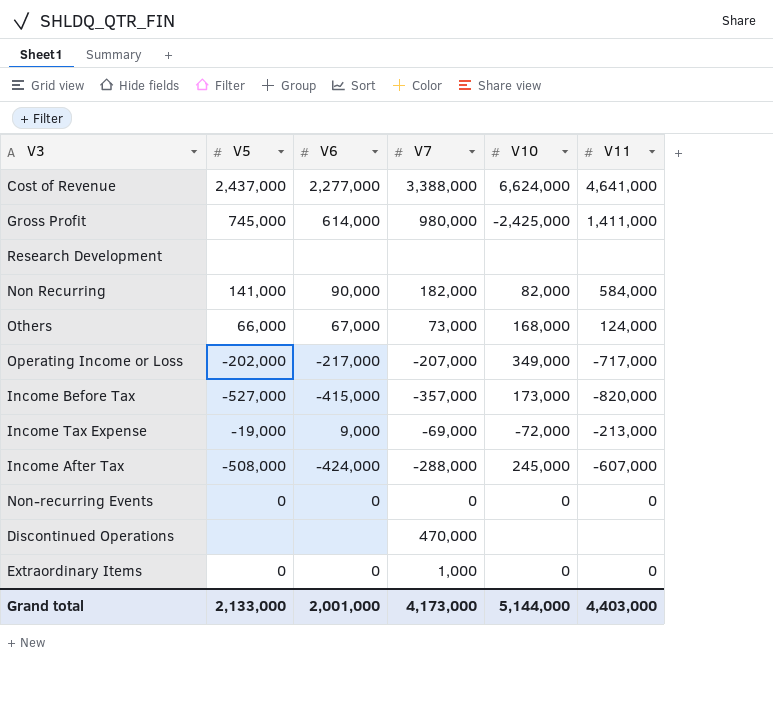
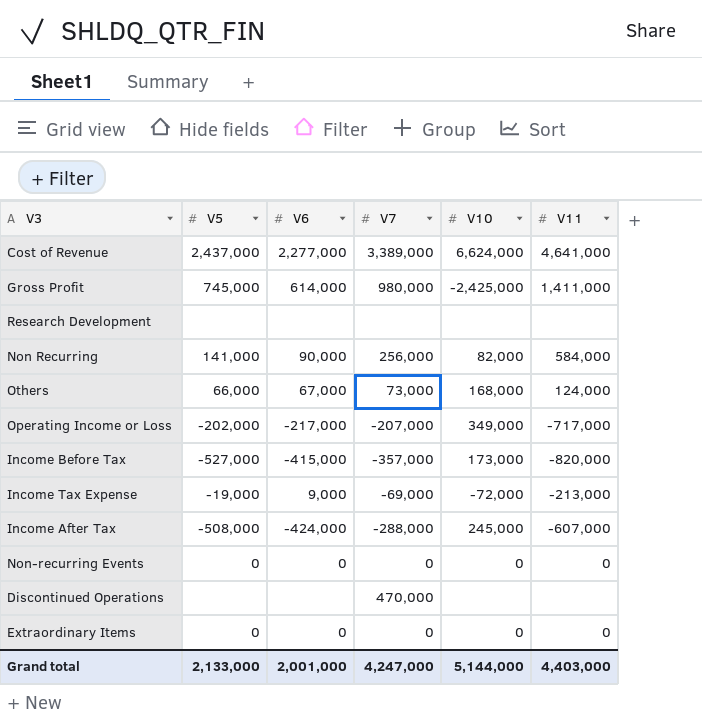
Cost of Revenue | V7: 3,388,000 -> 3,389,000
Non Recurring | V7: 182,000 -> 256,000
Extraordinary Items | V7: 1,000 -> 0
Grand total | V7: 4,173,000 -> 4,247,000

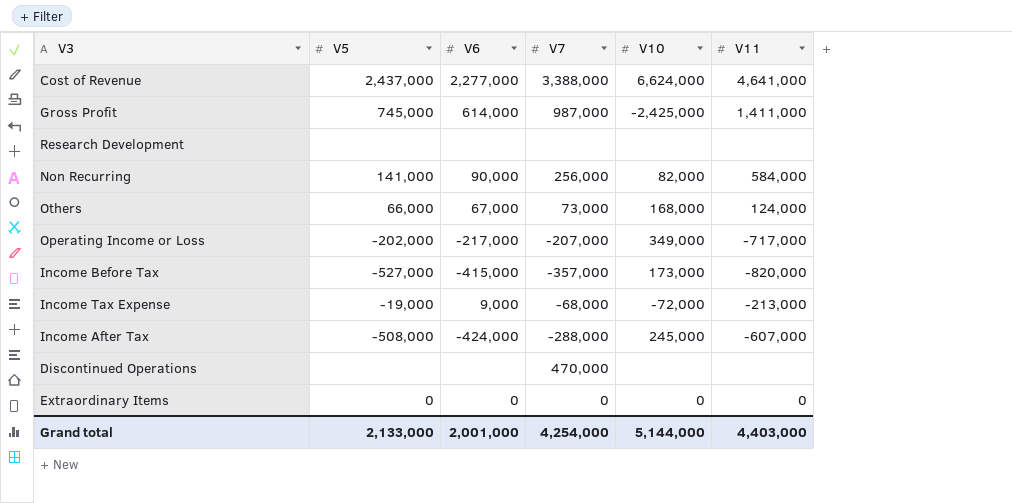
row Non-recurring Events: 0 | 0 | 0 | 0 | 0 -> none
Cost of Revenue | V7: 3,389,000 -> 3,388,000
Gross Profit | V7: 980,000 -> 987,000
Income Tax Expense | V7: -69,000 -> -68,000
Grand total | V7: 4,247,000 -> 4,254,000

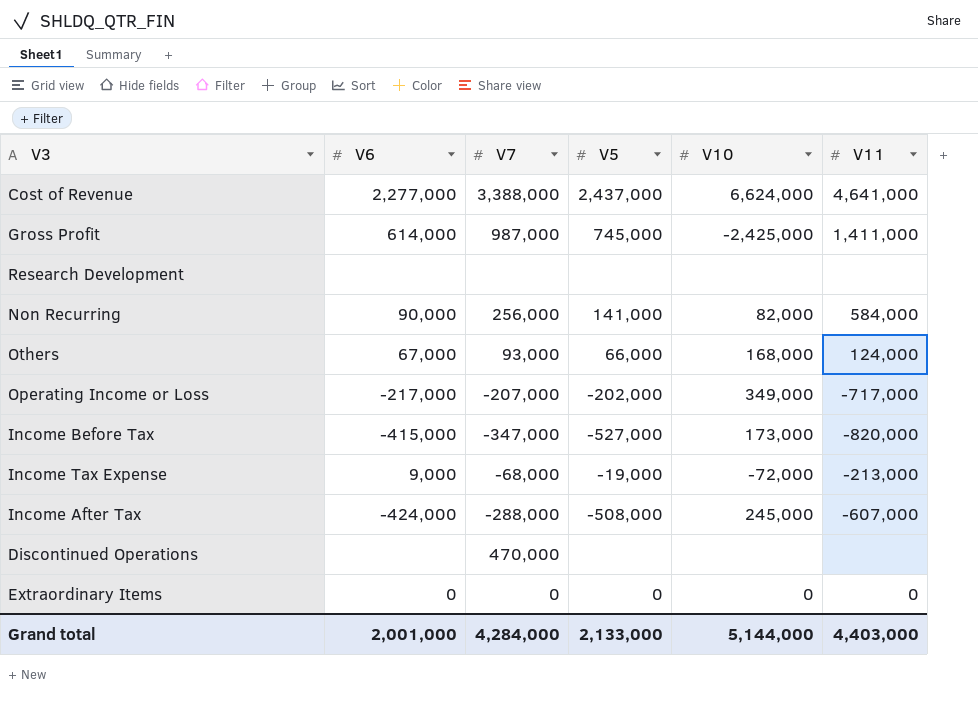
column V5 | position: 2 -> 4
Others | V7: 73,000 -> 93,000
Income Before Tax | V7: -357,000 -> -347,000
Grand total | V7: 4,254,000 -> 4,284,000

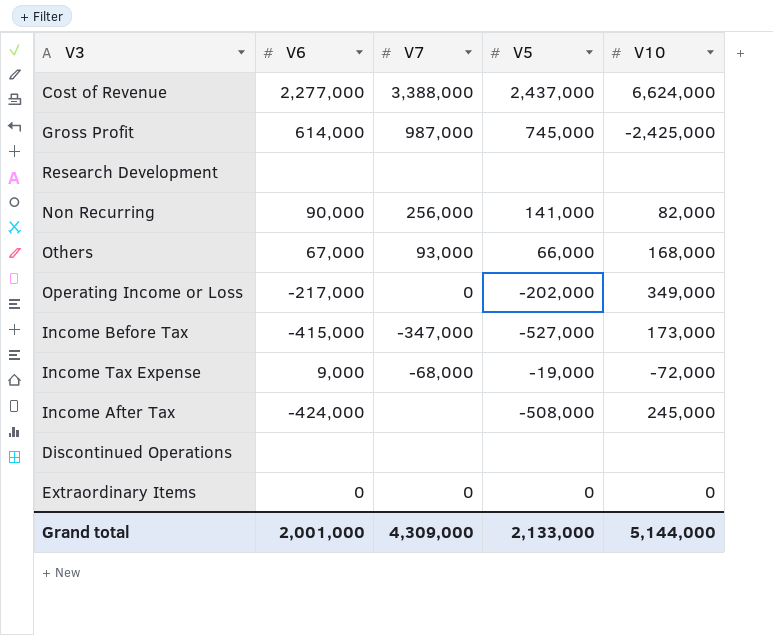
column V11 | position: 6 -> none
Operating Income or Loss | V7: -207,000 -> 0
Income After Tax | V7: -288,000 -> none
Discontinued Operations | V7: 470,000 -> none
Grand total | V7: 4,284,000 -> 4,309,000

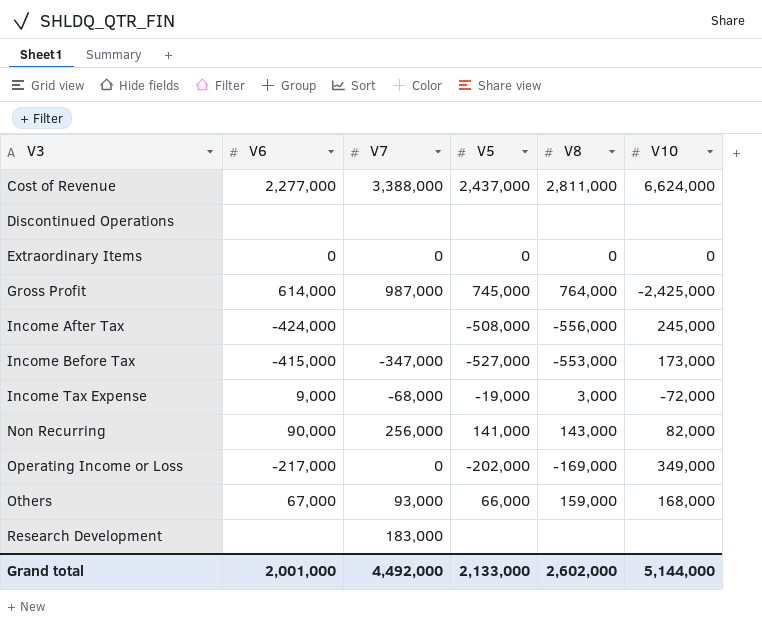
row order: none -> V3 ascending
column V8 | position: none -> 5
Research Development | V7: none -> 183,000
Grand total | V7: 4,309,000 -> 4,492,000

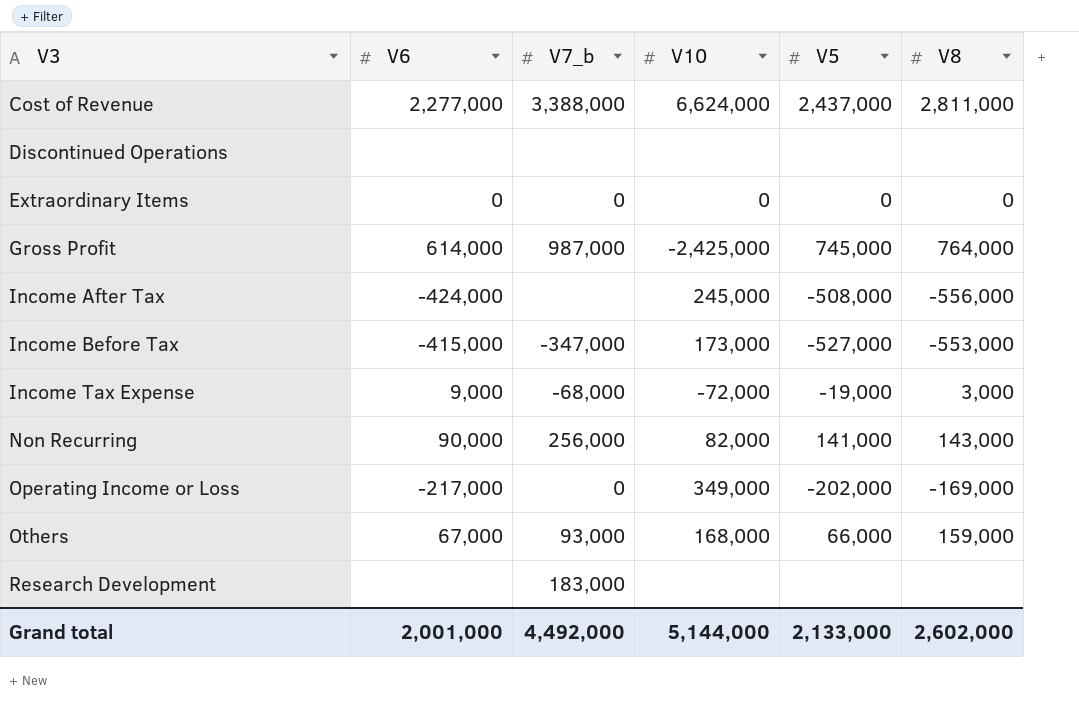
column name: V7 -> V7_b
column V10 | position: 6 -> 4

